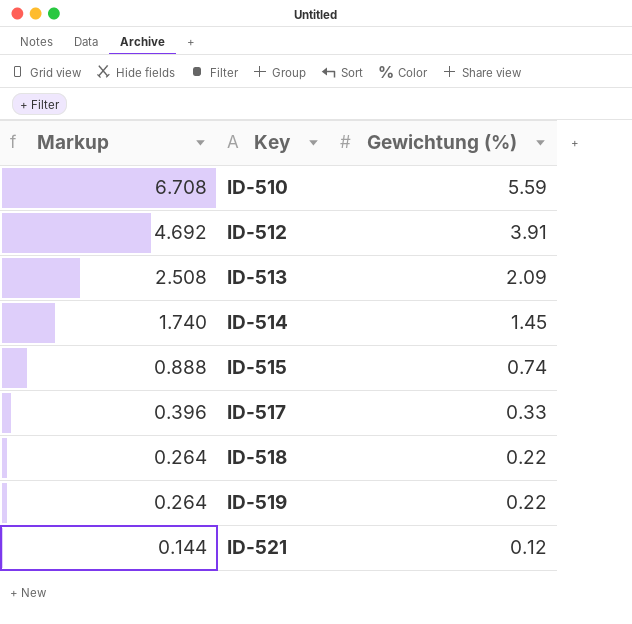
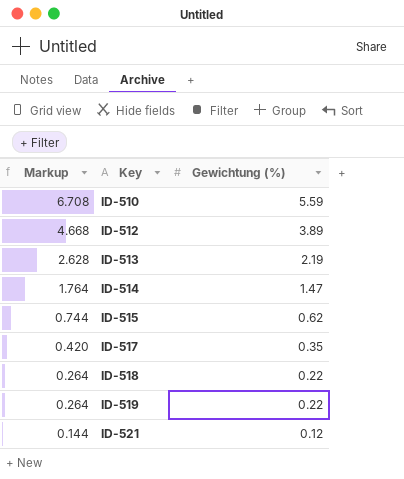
ID-512 | Markup: 4.692 -> 4.668
ID-512 | Gewichtung (%): 3.91 -> 3.89
ID-513 | Markup: 2.508 -> 2.628
ID-513 | Gewichtung (%): 2.09 -> 2.19
ID-514 | Markup: 1.740 -> 1.764
ID-514 | Gewichtung (%): 1.45 -> 1.47
ID-515 | Markup: 0.888 -> 0.744
ID-515 | Gewichtung (%): 0.74 -> 0.62
ID-517 | Markup: 0.396 -> 0.420
ID-517 | Gewichtung (%): 0.33 -> 0.35

